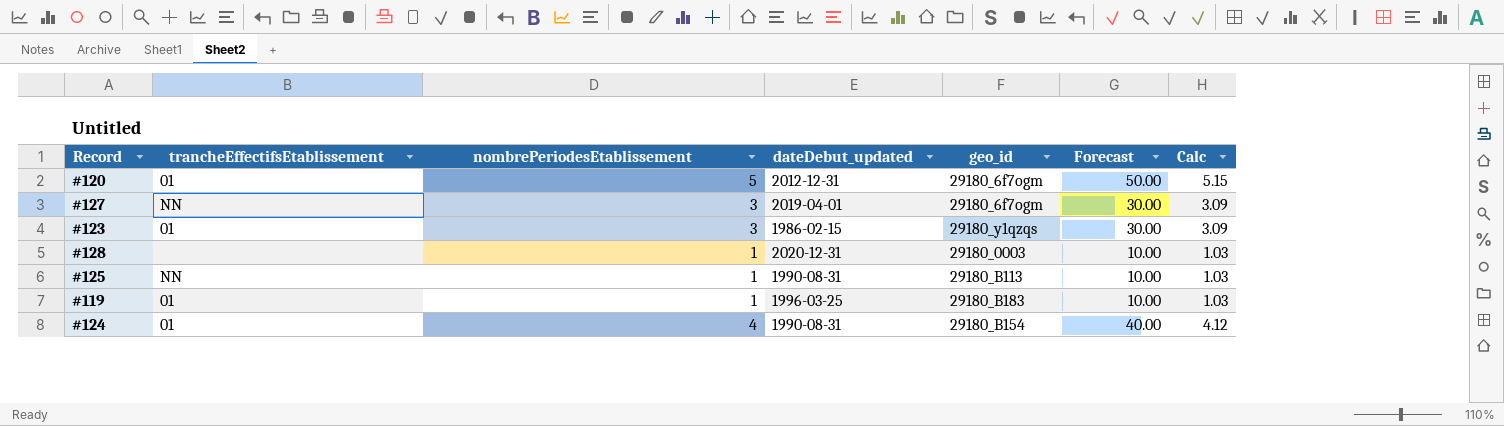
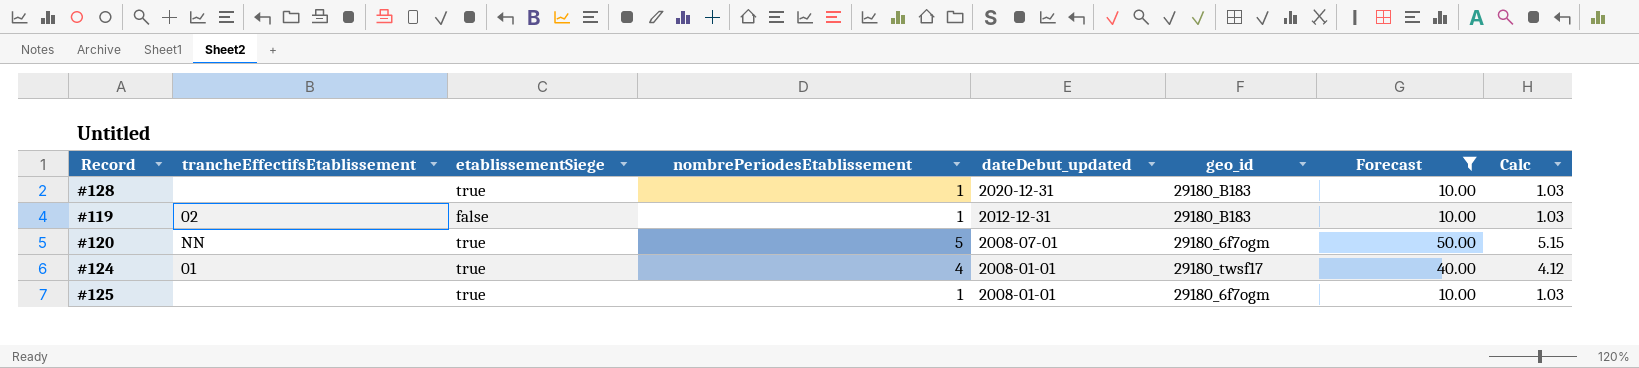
filter: none -> Forecast != 30.00
row order: none -> dateDebut_updated descending
column etablissementSiege | position: none -> 3
#128 | geo_id: 29180_0003 -> 29180_B183
#119 | trancheEffectifsEtablissement: 01 -> 02
#119 | dateDebut_updated: 1996-03-25 -> 2012-12-31
#120 | trancheEffectifsEtablissement: 01 -> NN
#120 | dateDebut_updated: 2012-12-31 -> 2008-07-01
#124 | dateDebut_updated: 1990-08-31 -> 2008-01-01
#124 | geo_id: 29180_B154 -> 29180_twsf17
#125 | trancheEffectifsEtablissement: NN -> none
#125 | dateDebut_updated: 1990-08-31 -> 2008-01-01
#125 | geo_id: 29180_B113 -> 29180_6f7ogm

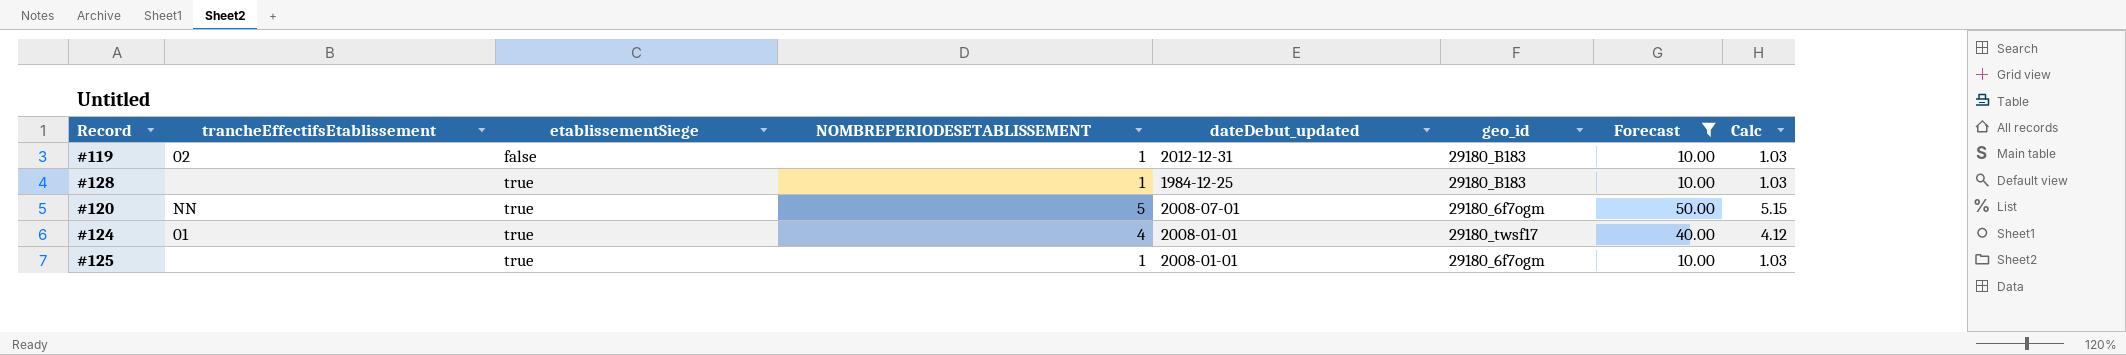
row order: dateDebut_updated descending -> etablissementSiege ascending
column name: nombrePeriodesEtablissement -> NOMBREPERIODESETABLISSEMENT
#128 | dateDebut_updated: 2020-12-31 -> 1984-12-25

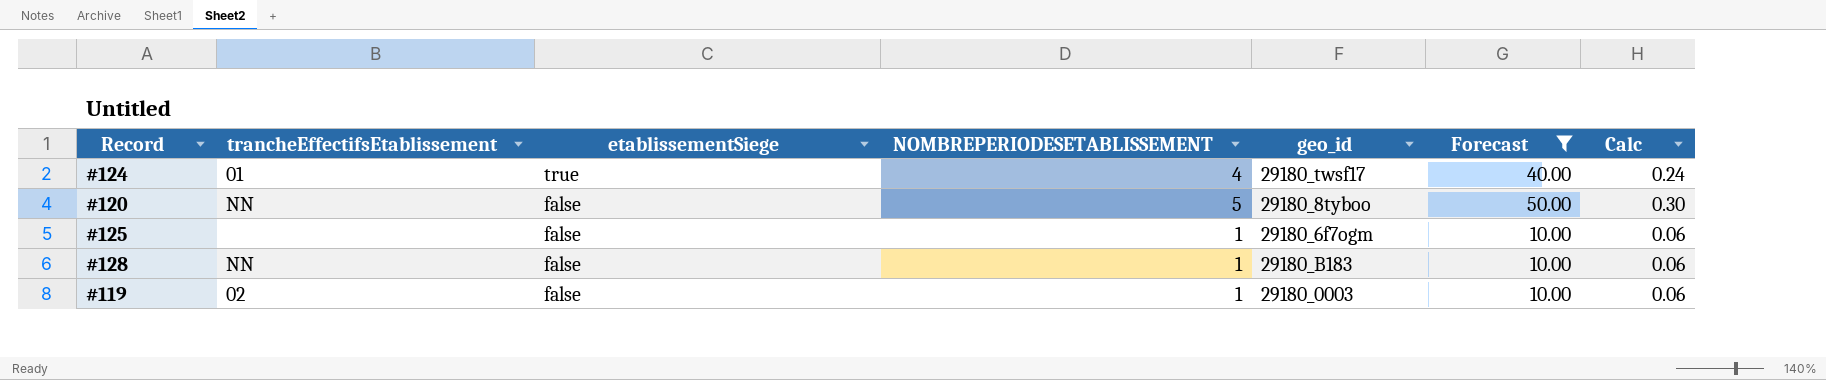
row order: etablissementSiege ascending -> etablissementSiege descending
column dateDebut_updated | position: 5 -> none
column Calc | formula: [NOMBREPERIODESETABLISSEMENT] * 1.03 -> [NOMBREPERIODESETABLISSEMENT] * 0.06
#120 | etablissementSiege: true -> false
#120 | geo_id: 29180_6f7ogm -> 29180_8tyboo
#125 | etablissementSiege: true -> false
#128 | trancheEffectifsEtablissement: none -> NN
#128 | etablissementSiege: true -> false
#119 | geo_id: 29180_B183 -> 29180_0003

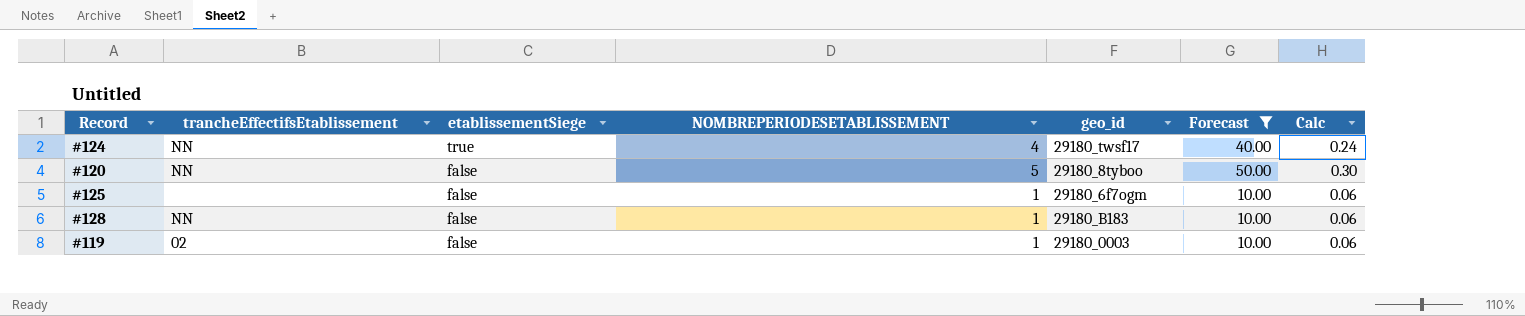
#124 | trancheEffectifsEtablissement: 01 -> NN

